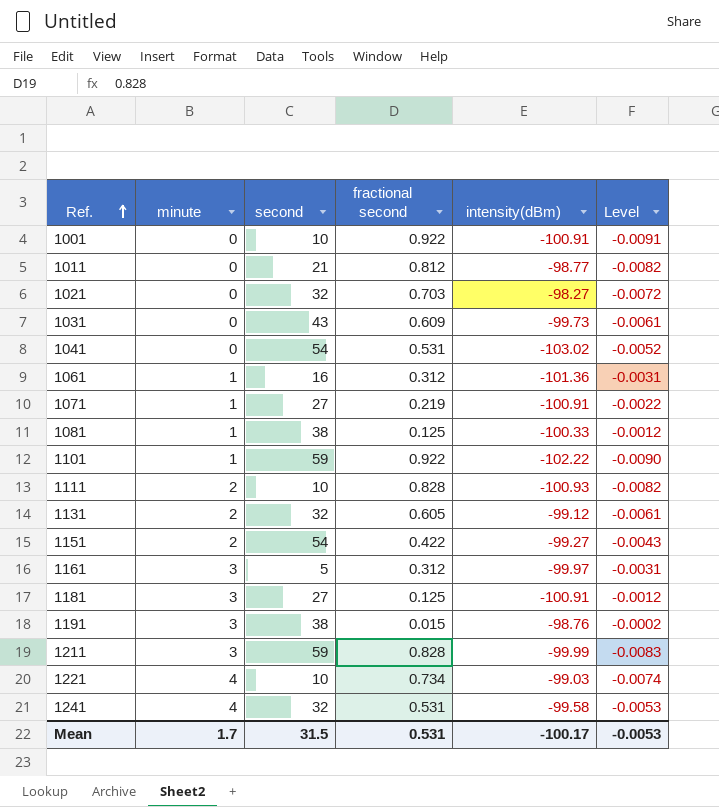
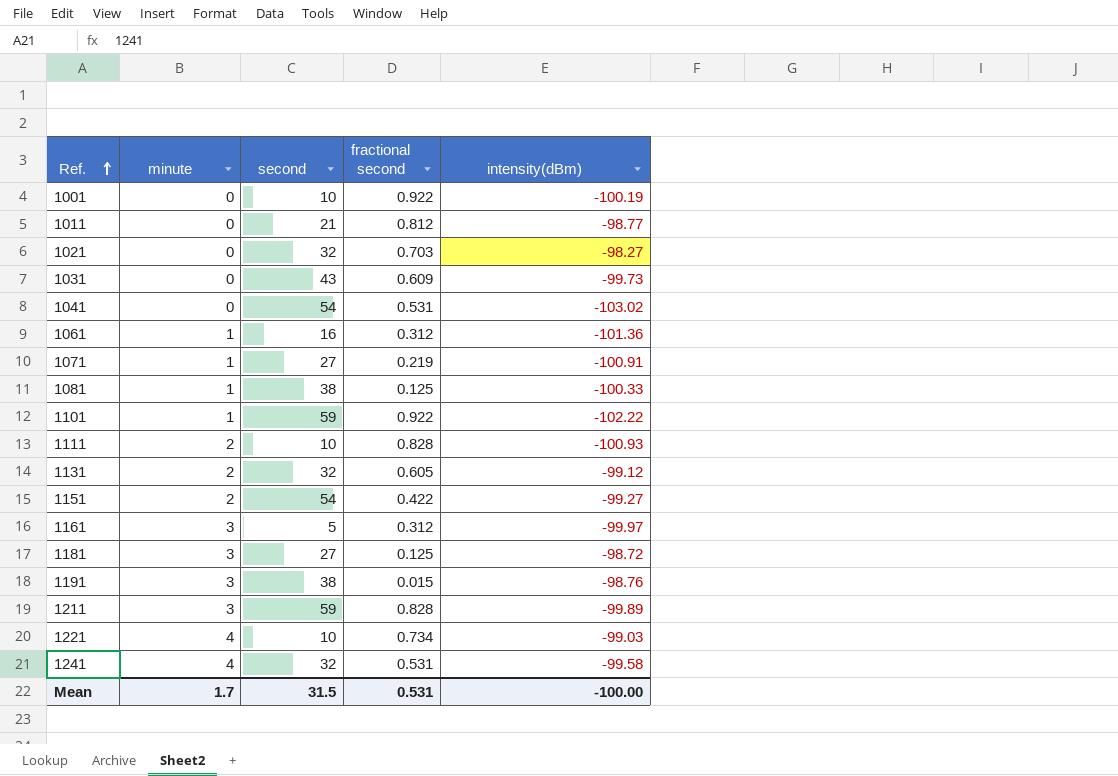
column Level | formula: [fractional second] / [intensity(dBm)] -> none
1001 | intensity(dBm): -100.91 -> -100.19
1181 | intensity(dBm): -100.91 -> -98.72
1211 | intensity(dBm): -99.99 -> -99.89
Mean | intensity(dBm): -100.17 -> -100.00

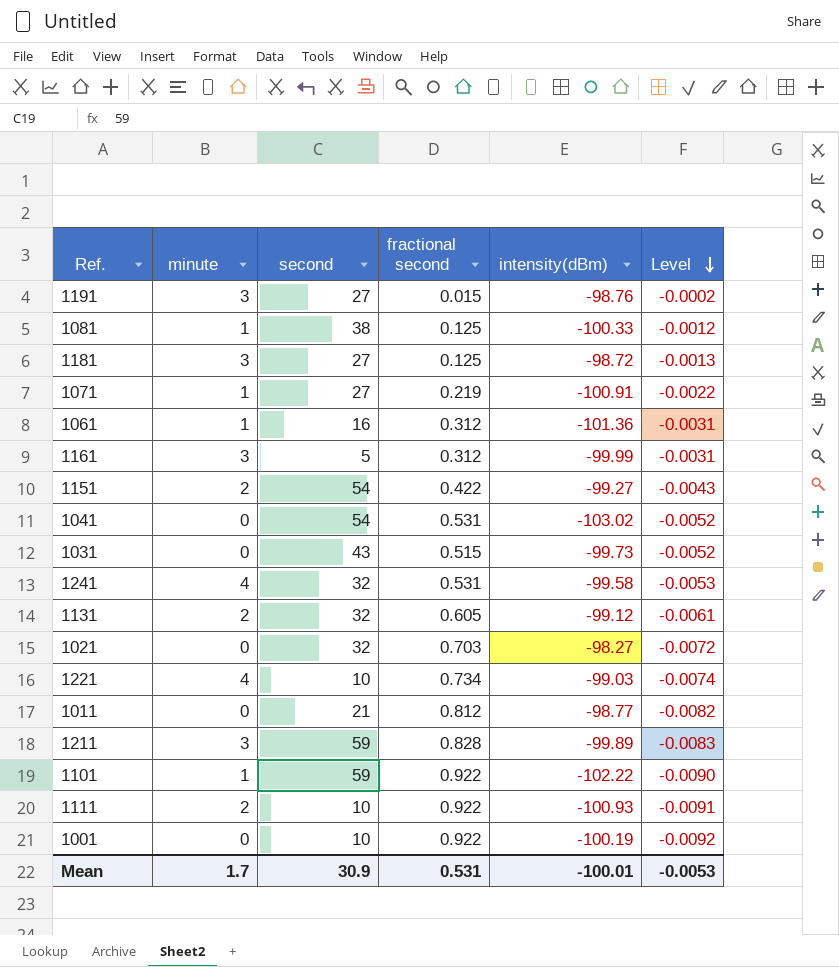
row order: Ref. ascending -> Level descending
column Level | formula: none -> [fractional second] / [intensity(dBm)]
1191 | second: 38 -> 27
1161 | intensity(dBm): -99.97 -> -99.99
1031 | fractional second: 0.609 -> 0.515
1111 | fractional second: 0.828 -> 0.922
Mean | second: 31.5 -> 30.9
Mean | intensity(dBm): -100.00 -> -100.01

